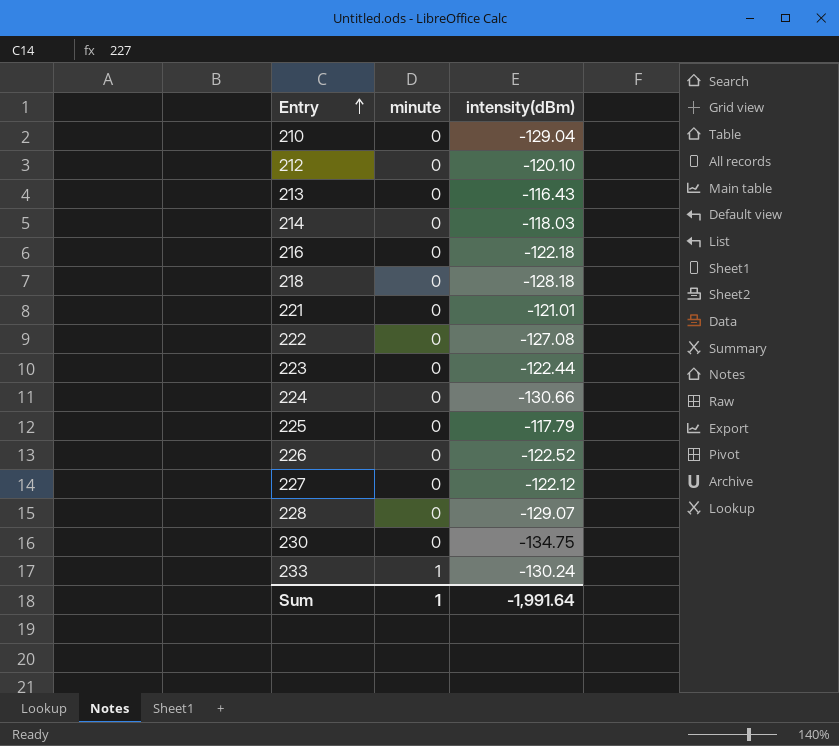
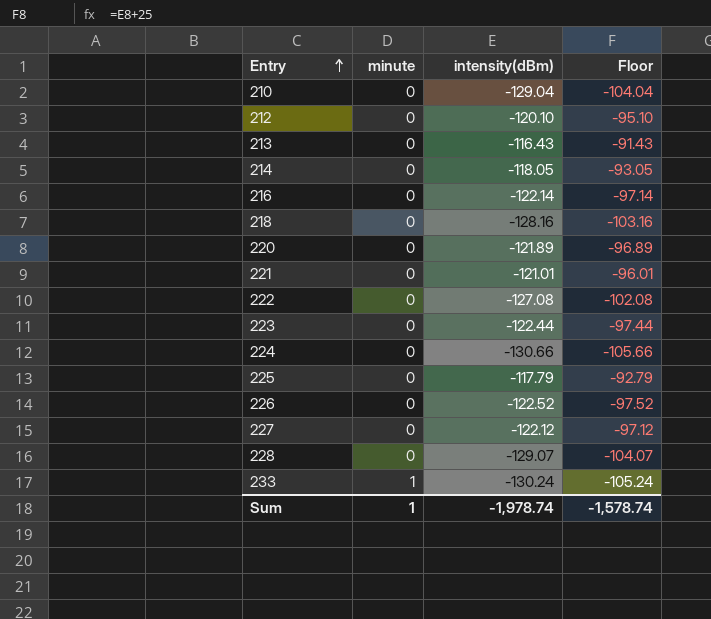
column Floor | formula: none -> [intensity(dBm)] + 25
row 230: 0 | -134.75 -> none
214 | intensity(dBm): -118.03 -> -118.05
216 | intensity(dBm): -122.18 -> -122.14
218 | intensity(dBm): -128.18 -> -128.16
row 220: none -> 0 | -121.89 | -96.89
Sum | intensity(dBm): -1,991.64 -> -1,978.74

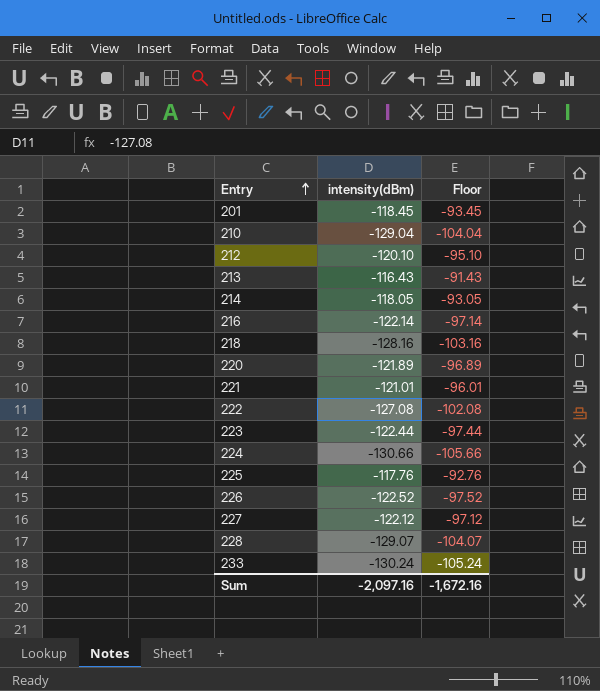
column minute | position: 2 -> none
row 201: none -> -118.45 | -93.45
225 | intensity(dBm): -117.79 -> -117.76
225 | Floor: -92.79 -> -92.76
Sum | intensity(dBm): -1,978.74 -> -2,097.16
Sum | Floor: -1,578.74 -> -1,672.16

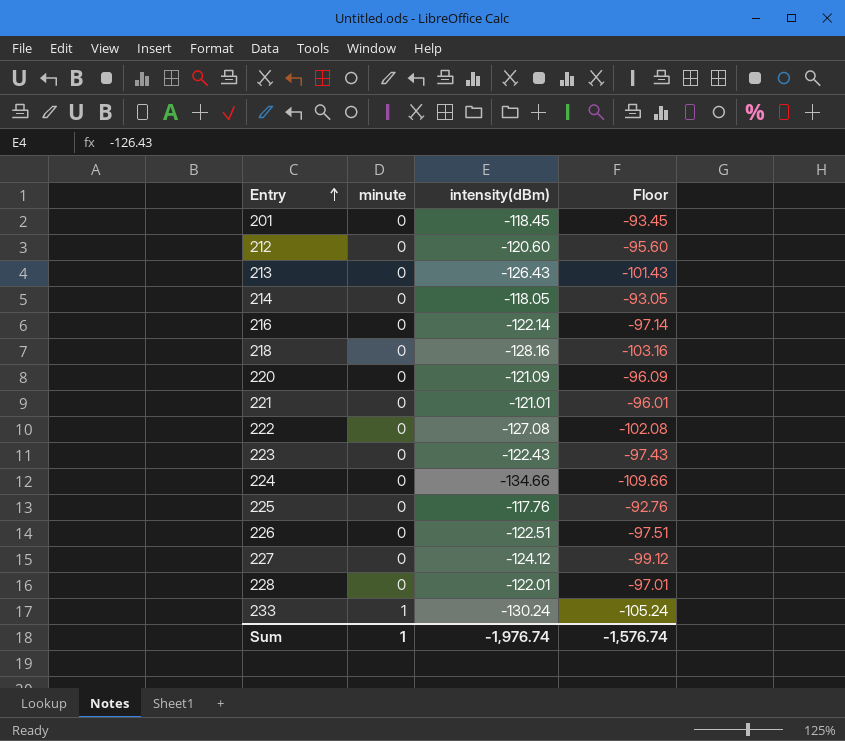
column minute | position: none -> 2
row 210: -129.04 | -104.04 -> none
212 | intensity(dBm): -120.10 -> -120.60
212 | Floor: -95.10 -> -95.60
213 | intensity(dBm): -116.43 -> -126.43
213 | Floor: -91.43 -> -101.43
220 | intensity(dBm): -121.89 -> -121.09
220 | Floor: -96.89 -> -96.09
223 | intensity(dBm): -122.44 -> -122.43
223 | Floor: -97.44 -> -97.43
224 | intensity(dBm): -130.66 -> -134.66
224 | Floor: -105.66 -> -109.66
226 | intensity(dBm): -122.52 -> -122.51
226 | Floor: -97.52 -> -97.51
227 | intensity(dBm): -122.12 -> -124.12
227 | Floor: -97.12 -> -99.12
228 | intensity(dBm): -129.07 -> -122.01
228 | Floor: -104.07 -> -97.01
Sum | intensity(dBm): -2,097.16 -> -1,976.74
Sum | Floor: -1,672.16 -> -1,576.74

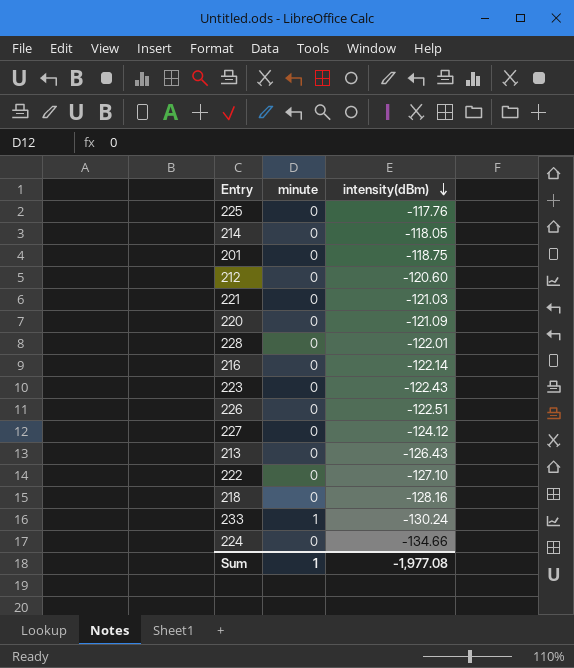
row order: Entry ascending -> intensity(dBm) descending
column Floor | formula: [intensity(dBm)] + 25 -> none
201 | intensity(dBm): -118.45 -> -118.75
221 | intensity(dBm): -121.01 -> -121.03
222 | intensity(dBm): -127.08 -> -127.10
Sum | intensity(dBm): -1,976.74 -> -1,977.08

